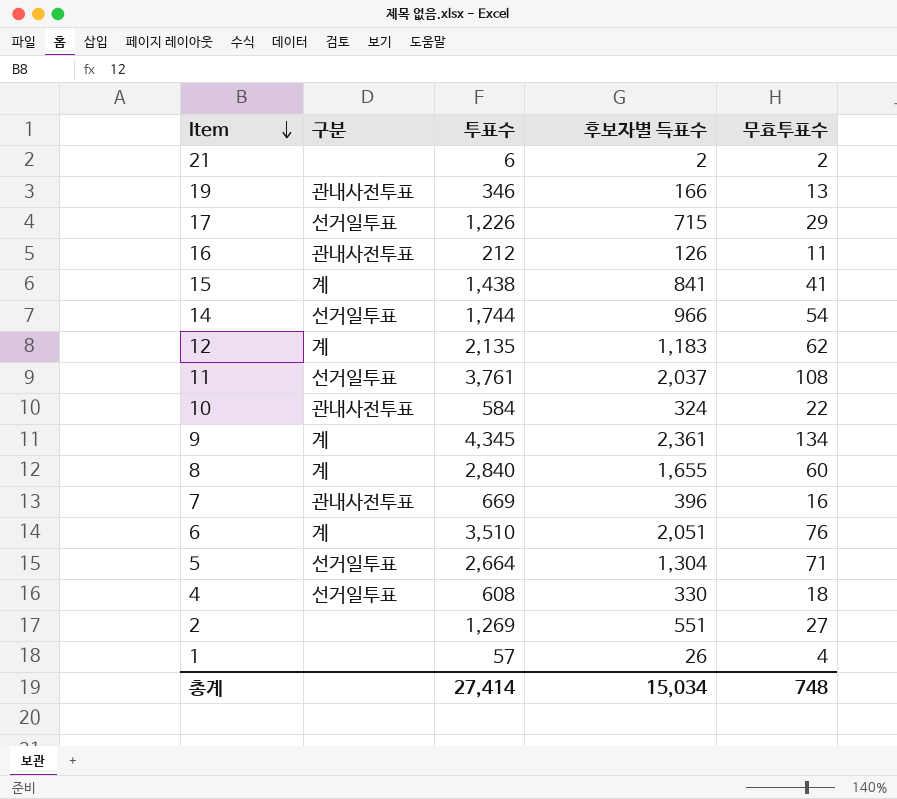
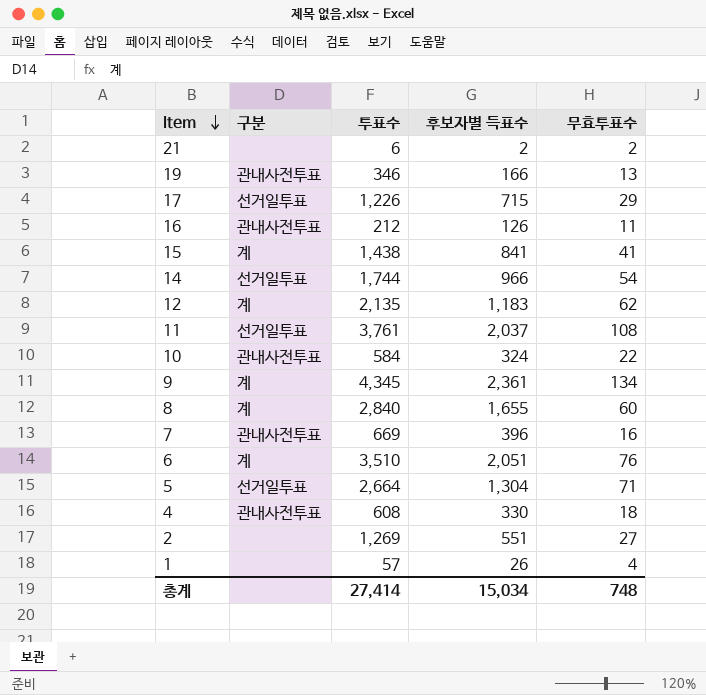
4 | 구분: 선거일투표 -> 관내사전투표

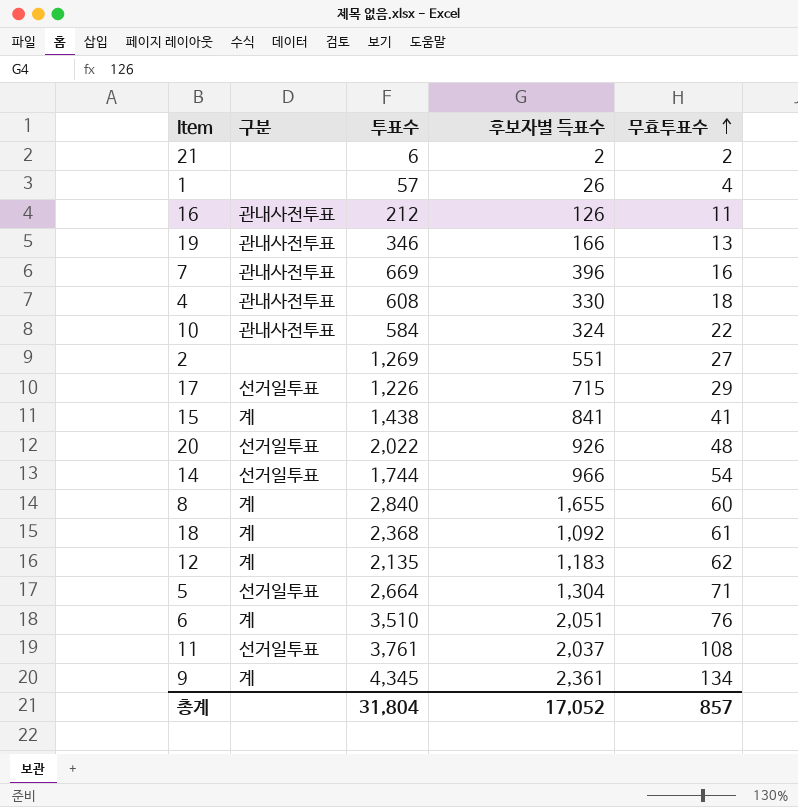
row order: Item descending -> 무효투표수 ascending
row 20: none -> 선거일투표 | 2,022 | 926 | 48
row 18: none -> 계 | 2,368 | 1,092 | 61
총계 | 투표수: 27,414 -> 31,804
총계 | 후보자별 득표수: 15,034 -> 17,052
총계 | 무효투표수: 748 -> 857

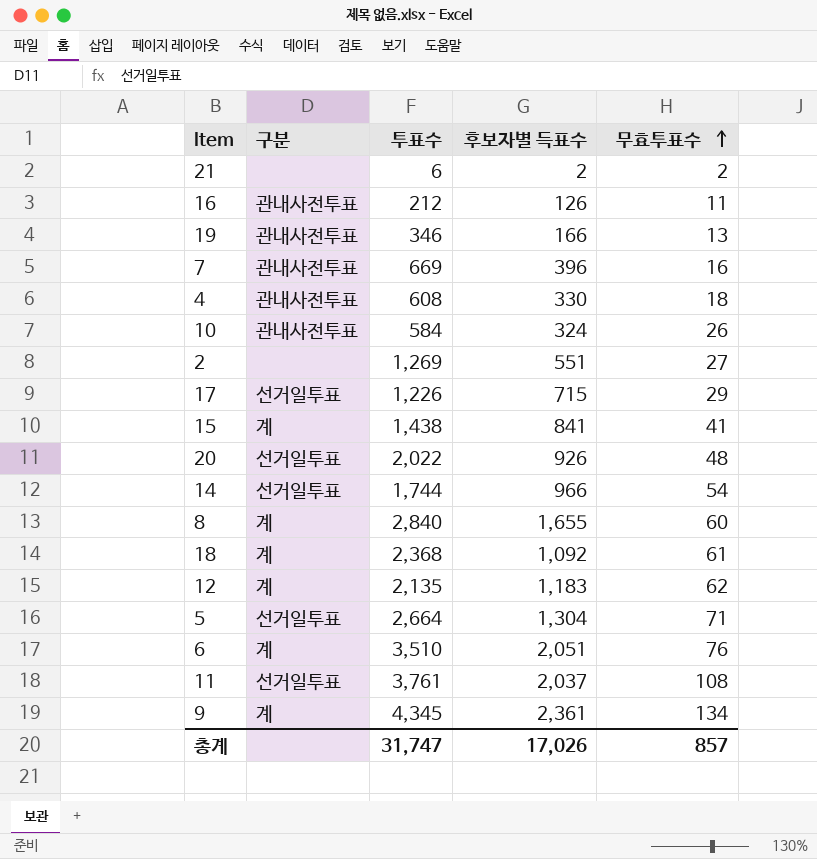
row 1: none | 57 | 26 | 4 -> none
10 | 무효투표수: 22 -> 26
총계 | 투표수: 31,804 -> 31,747
총계 | 후보자별 득표수: 17,052 -> 17,026

